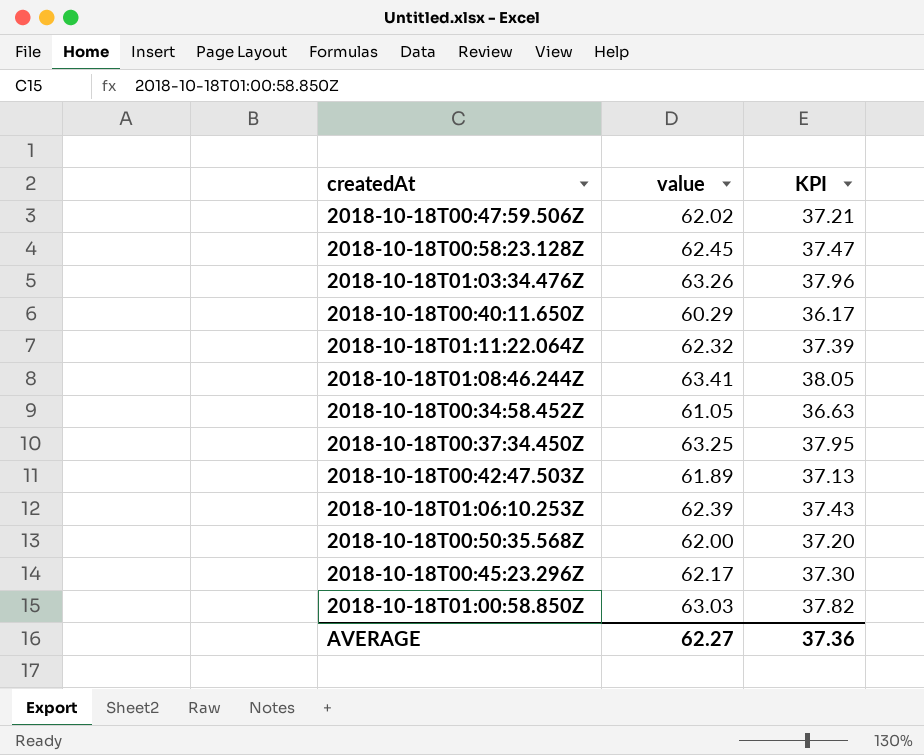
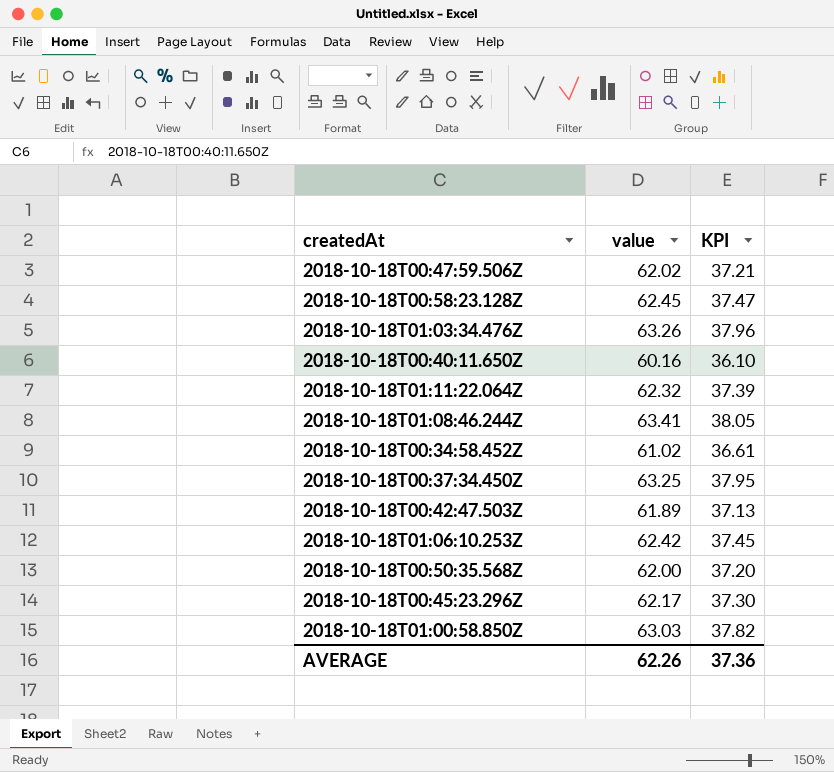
2018-10-18T00:40:11.650Z | value: 60.29 -> 60.16
2018-10-18T00:40:11.650Z | KPI: 36.17 -> 36.10
2018-10-18T00:34:58.452Z | value: 61.05 -> 61.02
2018-10-18T00:34:58.452Z | KPI: 36.63 -> 36.61
2018-10-18T01:06:10.253Z | value: 62.39 -> 62.42
2018-10-18T01:06:10.253Z | KPI: 37.43 -> 37.45
AVERAGE | value: 62.27 -> 62.26

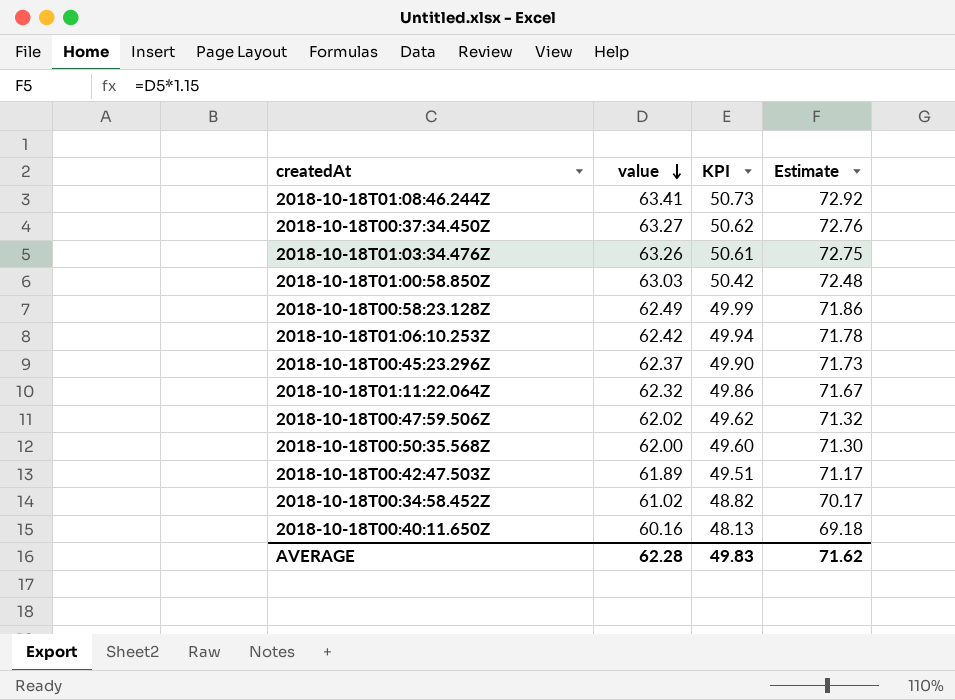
row order: none -> value descending
column KPI | formula: [value] * 0.6 -> [value] * 0.8
column Estimate | formula: none -> [value] * 1.15
2018-10-18T00:37:34.450Z | value: 63.25 -> 63.27
2018-10-18T00:58:23.128Z | value: 62.45 -> 62.49
2018-10-18T00:45:23.296Z | value: 62.17 -> 62.37
AVERAGE | value: 62.26 -> 62.28
AVERAGE | KPI: 37.36 -> 49.83

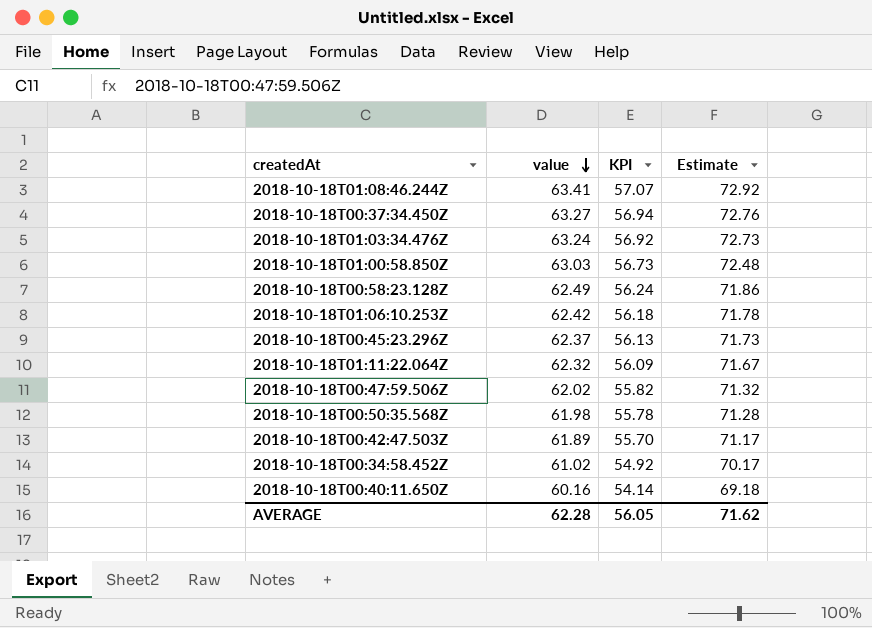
column KPI | formula: [value] * 0.8 -> [value] * 0.9
2018-10-18T01:03:34.476Z | value: 63.26 -> 63.24
2018-10-18T01:03:34.476Z | Estimate: 72.75 -> 72.73
2018-10-18T00:50:35.568Z | value: 62.00 -> 61.98
2018-10-18T00:50:35.568Z | Estimate: 71.30 -> 71.28
AVERAGE | KPI: 49.83 -> 56.05

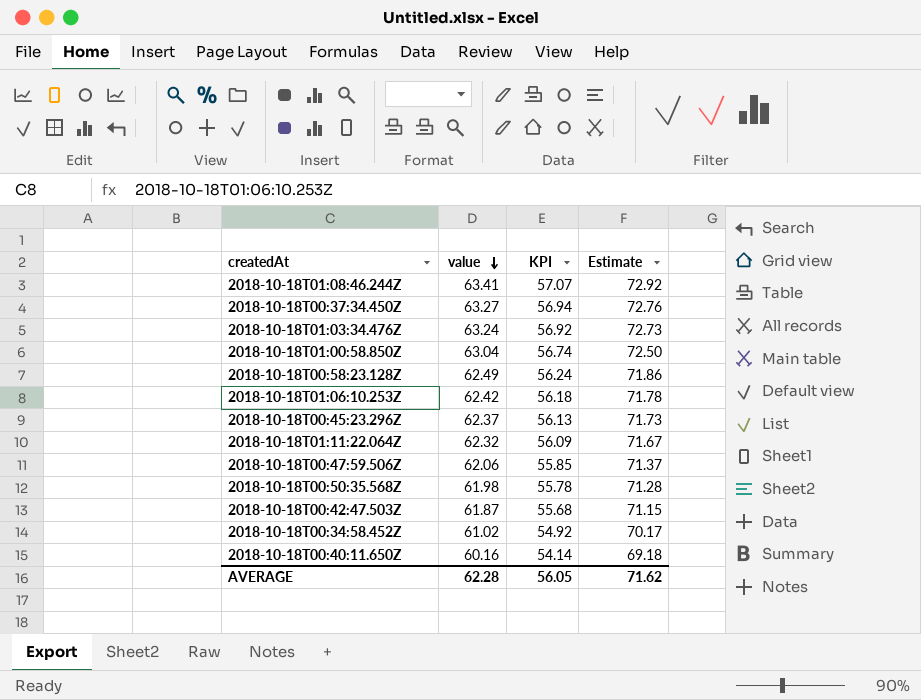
2018-10-18T01:00:58.850Z | value: 63.03 -> 63.04
2018-10-18T01:00:58.850Z | KPI: 56.73 -> 56.74
2018-10-18T01:00:58.850Z | Estimate: 72.48 -> 72.50
2018-10-18T00:47:59.506Z | value: 62.02 -> 62.06
2018-10-18T00:47:59.506Z | KPI: 55.82 -> 55.85
2018-10-18T00:47:59.506Z | Estimate: 71.32 -> 71.37
2018-10-18T00:42:47.503Z | value: 61.89 -> 61.87
2018-10-18T00:42:47.503Z | KPI: 55.70 -> 55.68
2018-10-18T00:42:47.503Z | Estimate: 71.17 -> 71.15

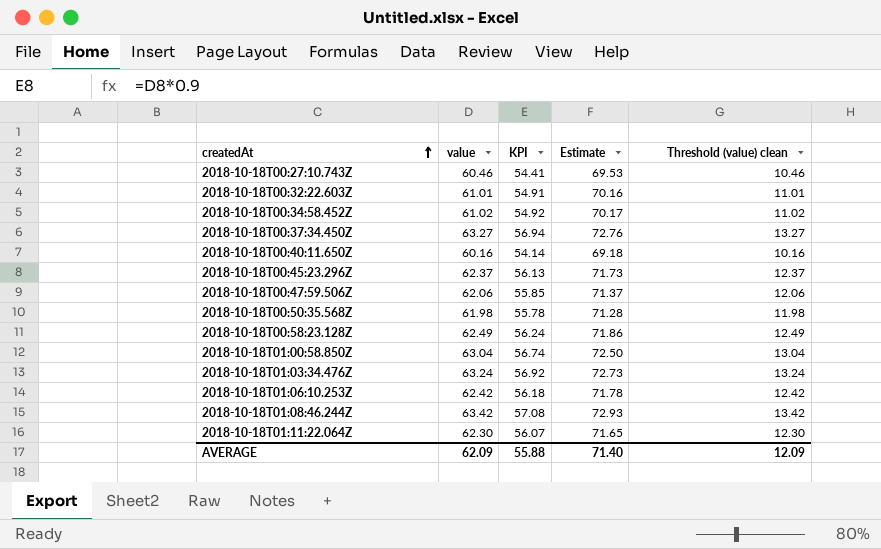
row order: value descending -> createdAt ascending
column Threshold (value) clean | formula: none -> [value] - 50
row 2018-10-18T00:42:47.503Z: 61.87 | 55.68 | 71.15 -> none
row 2018-10-18T00:27:10.743Z: none -> 60.46 | 54.41 | 69.53 | 10.46
row 2018-10-18T00:32:22.603Z: none -> 61.01 | 54.91 | 70.16 | 11.01
2018-10-18T01:08:46.244Z | value: 63.41 -> 63.42
2018-10-18T01:08:46.244Z | KPI: 57.07 -> 57.08
2018-10-18T01:08:46.244Z | Estimate: 72.92 -> 72.93
2018-10-18T01:11:22.064Z | value: 62.32 -> 62.30
2018-10-18T01:11:22.064Z | KPI: 56.09 -> 56.07
2018-10-18T01:11:22.064Z | Estimate: 71.67 -> 71.65
AVERAGE | value: 62.28 -> 62.09
AVERAGE | KPI: 56.05 -> 55.88
AVERAGE | Estimate: 71.62 -> 71.40

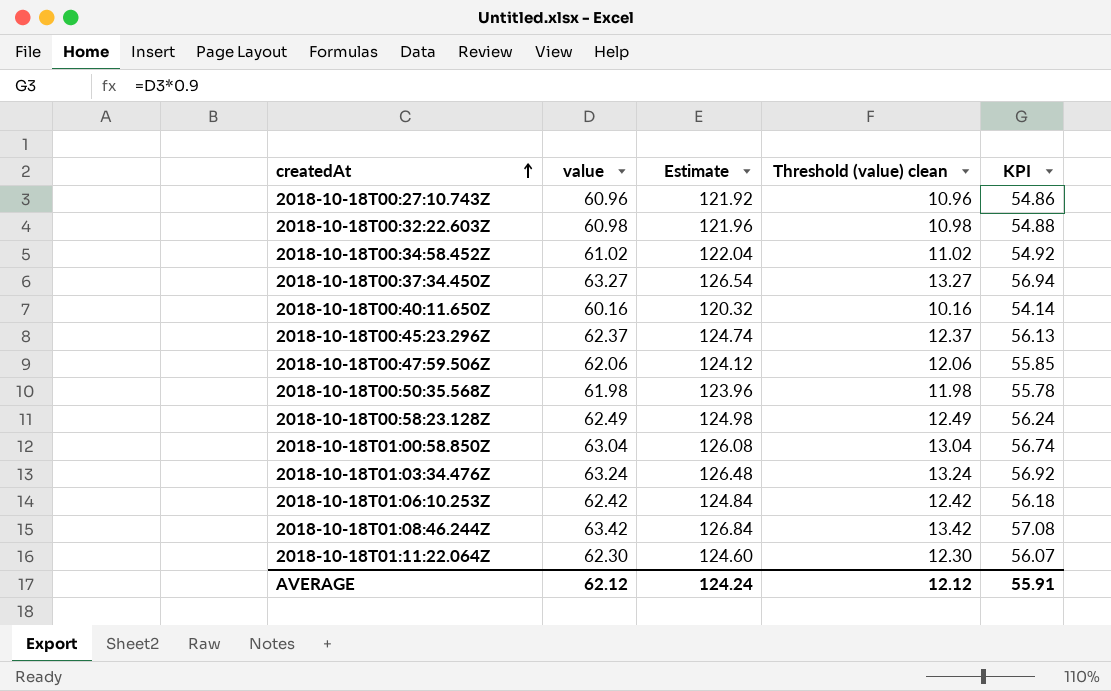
column Estimate | formula: [value] * 1.15 -> [value] * 2
column KPI | position: 3 -> 5
2018-10-18T00:27:10.743Z | value: 60.46 -> 60.96
2018-10-18T00:27:10.743Z | Threshold (value) clean: 10.46 -> 10.96
2018-10-18T00:27:10.743Z | KPI: 54.41 -> 54.86
2018-10-18T00:32:22.603Z | value: 61.01 -> 60.98
2018-10-18T00:32:22.603Z | Threshold (value) clean: 11.01 -> 10.98
2018-10-18T00:32:22.603Z | KPI: 54.91 -> 54.88
AVERAGE | value: 62.09 -> 62.12
AVERAGE | Estimate: 71.40 -> 124.24
AVERAGE | Threshold (value) clean: 12.09 -> 12.12
AVERAGE | KPI: 55.88 -> 55.91

